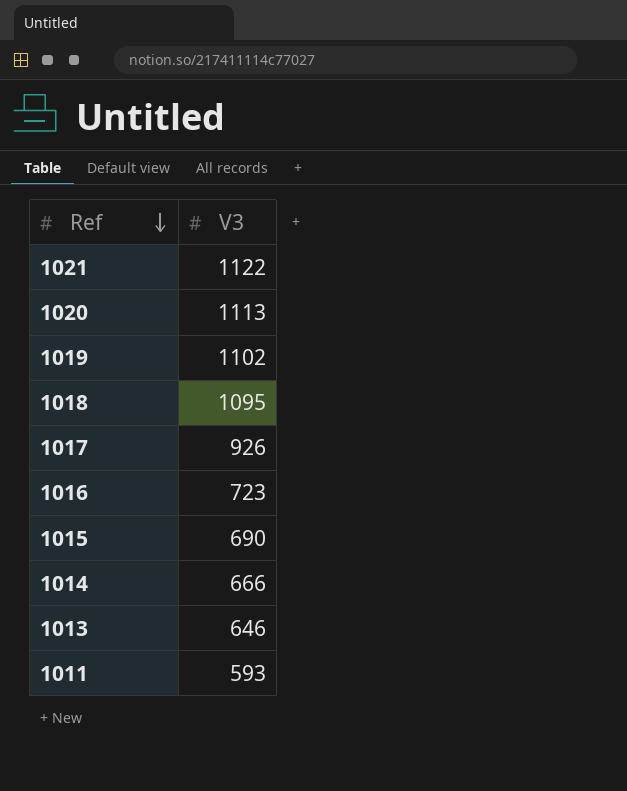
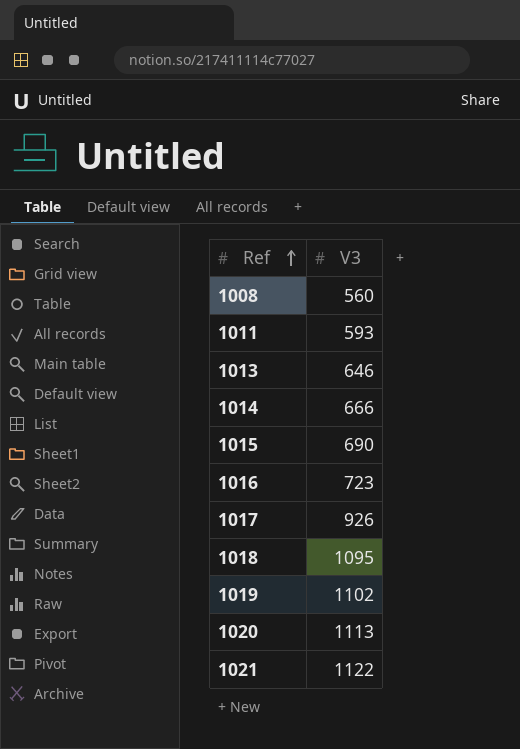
row order: Ref descending -> Ref ascending
row 1008: none -> 560

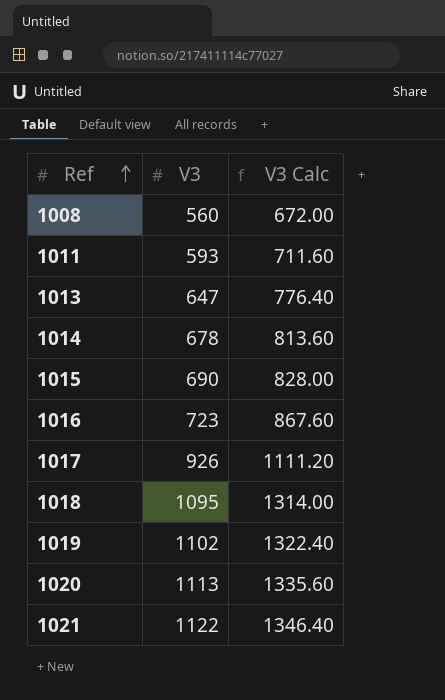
column V3 Calc | formula: none -> [V3] * 1.2
1013 | V3: 646 -> 647
1014 | V3: 666 -> 678

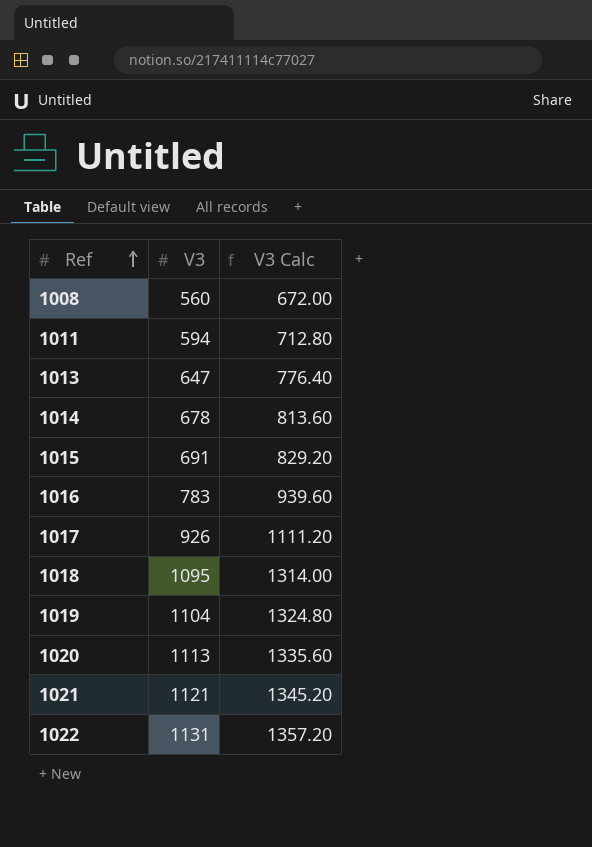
1011 | V3: 593 -> 594
1011 | V3 Calc: 711.60 -> 712.80
1015 | V3: 690 -> 691
1015 | V3 Calc: 828.00 -> 829.20
1016 | V3: 723 -> 783
1016 | V3 Calc: 867.60 -> 939.60
1019 | V3: 1102 -> 1104
1019 | V3 Calc: 1322.40 -> 1324.80
1021 | V3: 1122 -> 1121
1021 | V3 Calc: 1346.40 -> 1345.20
row 1022: none -> 1131 | 1357.20

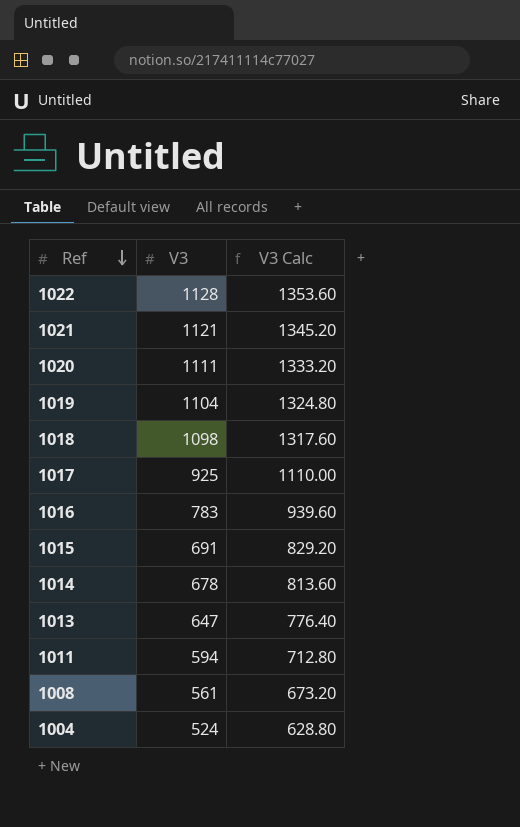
row order: Ref ascending -> Ref descending
1022 | V3: 1131 -> 1128
1022 | V3 Calc: 1357.20 -> 1353.60
1020 | V3: 1113 -> 1111
1020 | V3 Calc: 1335.60 -> 1333.20
1018 | V3: 1095 -> 1098
1018 | V3 Calc: 1314.00 -> 1317.60
1017 | V3: 926 -> 925
1017 | V3 Calc: 1111.20 -> 1110.00
1008 | V3: 560 -> 561
1008 | V3 Calc: 672.00 -> 673.20
row 1004: none -> 524 | 628.80

